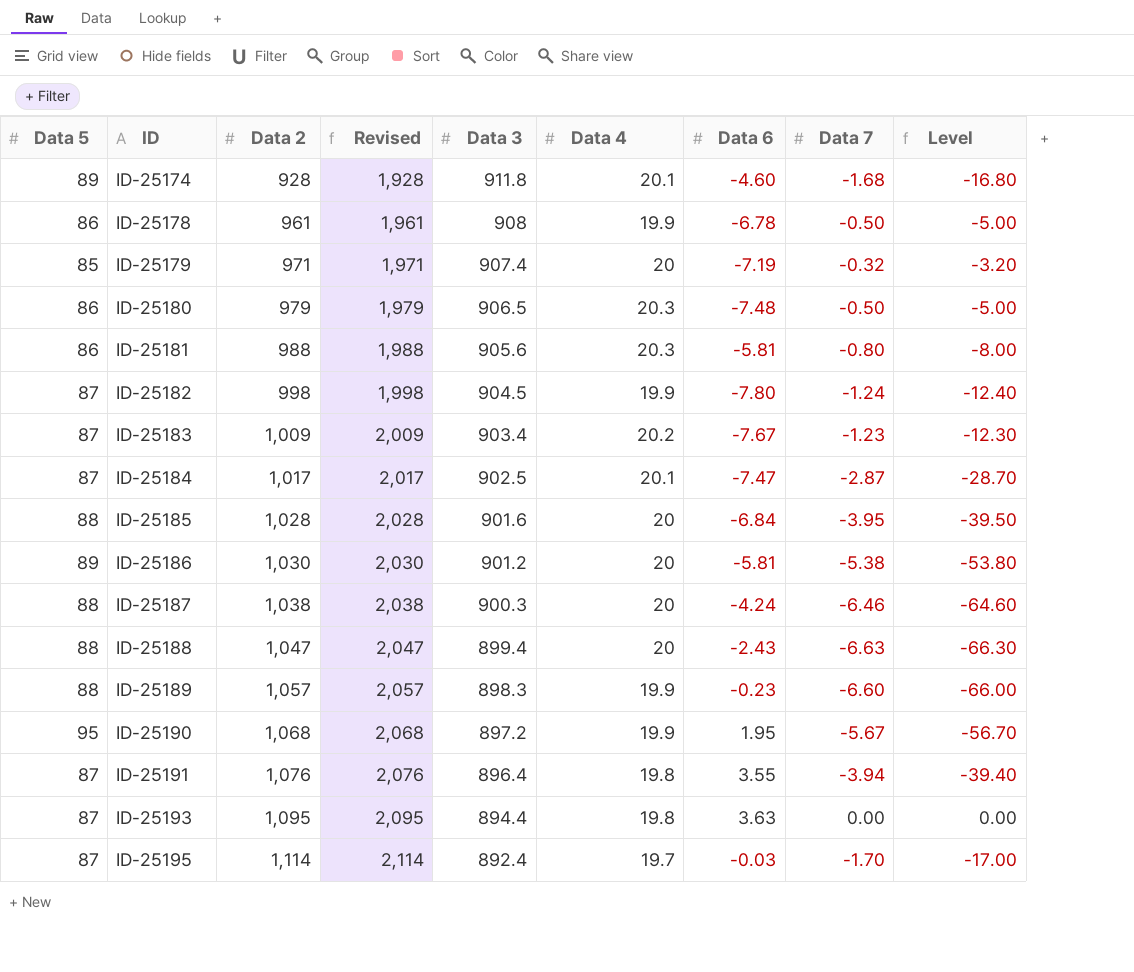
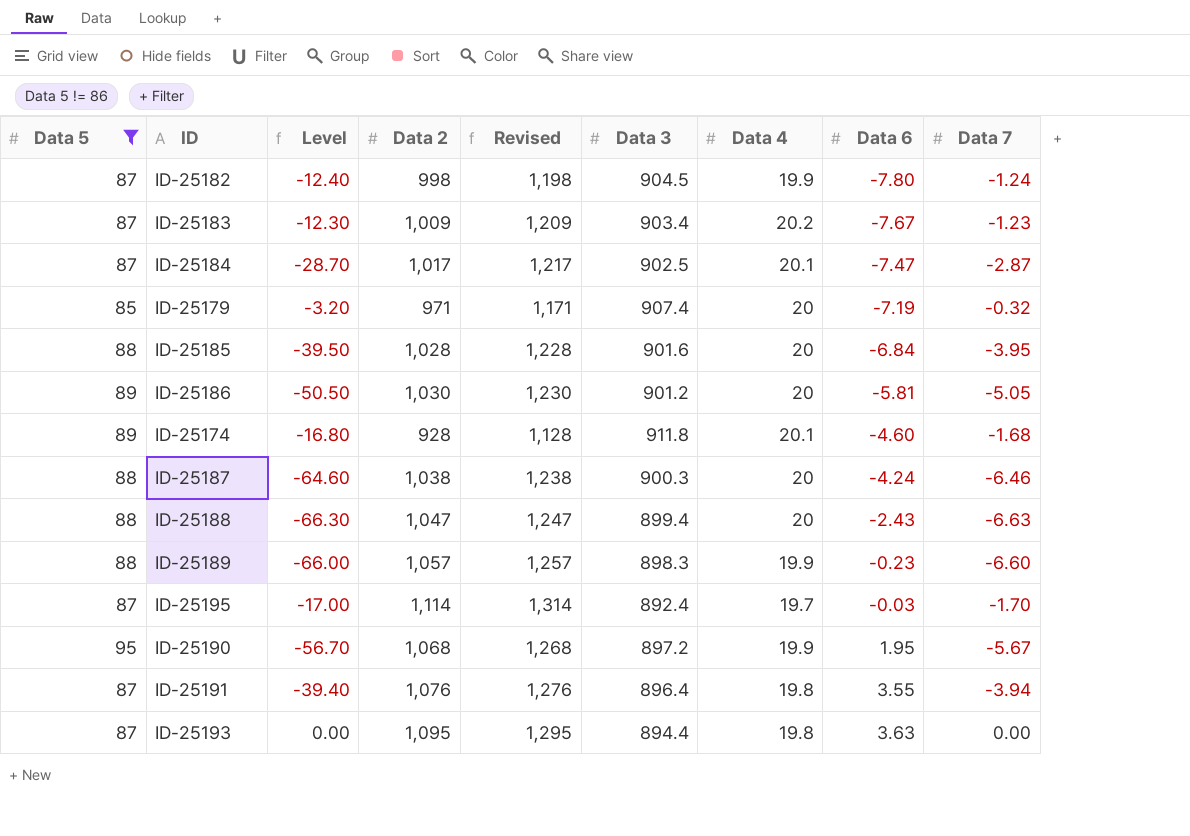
filter: none -> Data 5 != 86
row order: ID ascending -> Data 6 ascending
column Level | position: 9 -> 3
column Revised | formula: [Data 2] + 1000 -> [Data 2] + 200
ID-25186 | Level: -53.80 -> -50.50
ID-25186 | Data 7: -5.38 -> -5.05

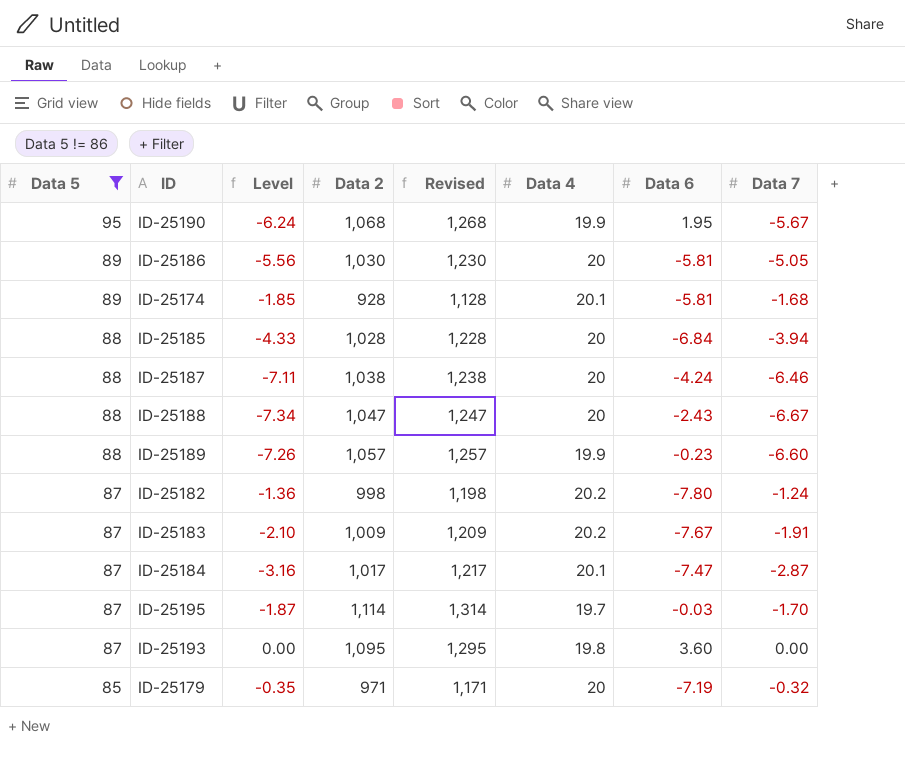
row order: Data 6 ascending -> Data 5 descending
column Data 3 | position: 6 -> none
column Level | formula: [Data 7] * 10 -> [Data 7] * 1.1
row ID-25191: 87 | -39.40 | 1,076 | 1,276 | 896.4 | 19.8 | 3.55 | -3.94 -> none
ID-25174 | Data 6: -4.60 -> -5.81
ID-25185 | Data 7: -3.95 -> -3.94
ID-25188 | Data 7: -6.63 -> -6.67
ID-25182 | Data 4: 19.9 -> 20.2
ID-25183 | Data 7: -1.23 -> -1.91
ID-25193 | Data 6: 3.63 -> 3.60

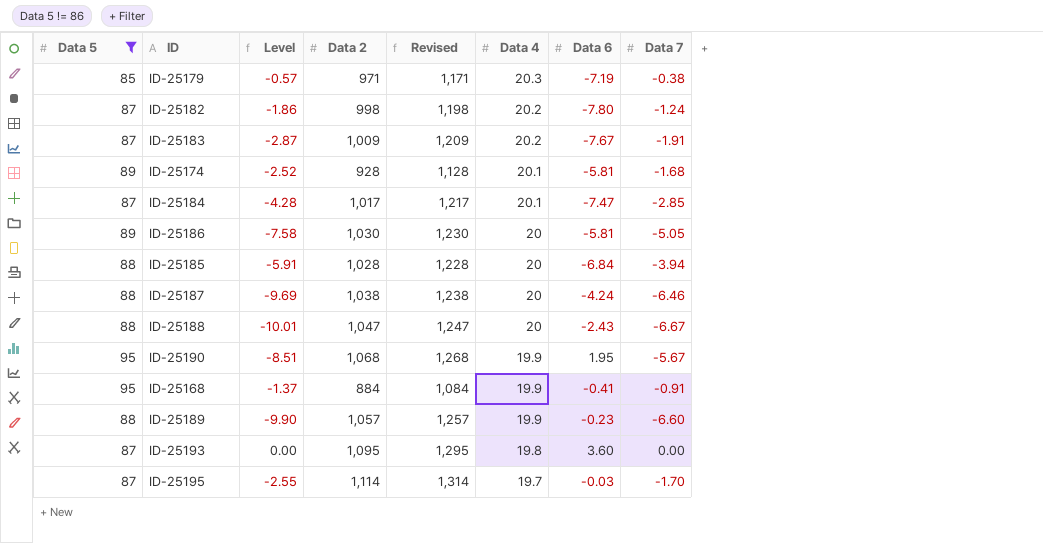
row order: Data 5 descending -> Data 4 descending
column Level | formula: [Data 7] * 1.1 -> [Data 7] * 1.5
ID-25179 | Data 4: 20 -> 20.3
ID-25179 | Data 7: -0.32 -> -0.38
ID-25184 | Data 7: -2.87 -> -2.85
row ID-25168: none -> 95 | -1.37 | 884 | 1,084 | 19.9 | -0.41 | -0.91

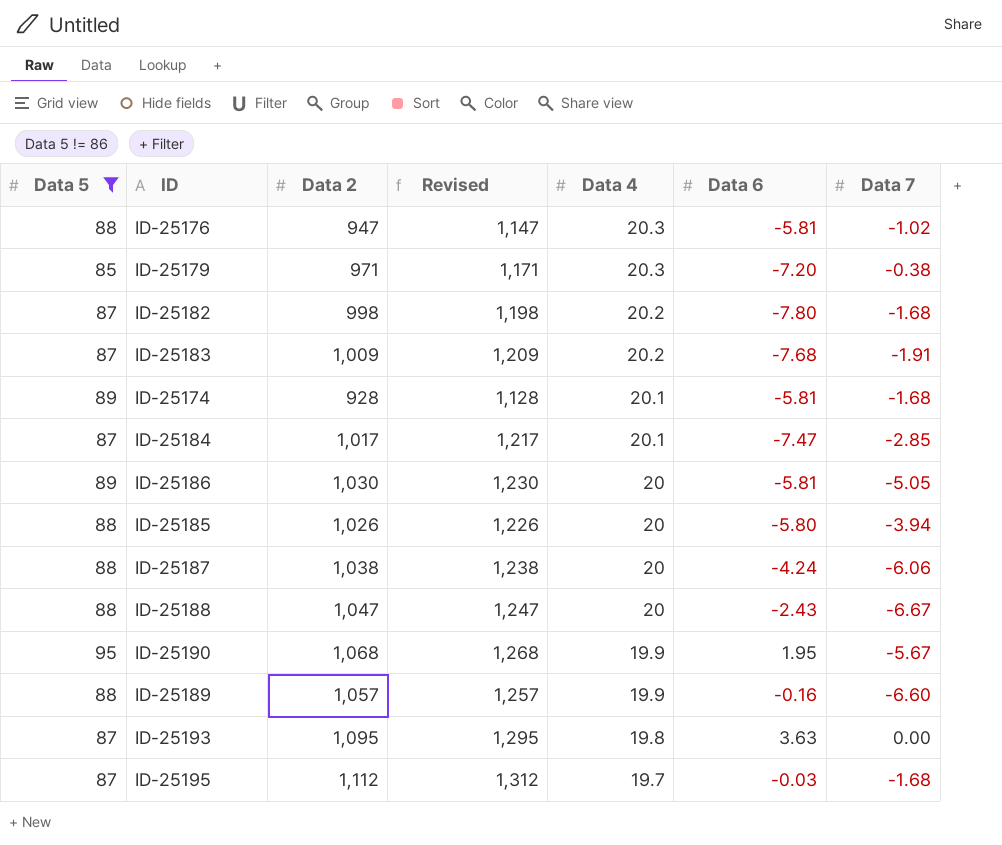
column Level | formula: [Data 7] * 1.5 -> none
row ID-25168: 95 | -1.37 | 884 | 1,084 | 19.9 | -0.41 | -0.91 -> none
row ID-25176: none -> 88 | 947 | 1,147 | 20.3 | -5.81 | -1.02
ID-25179 | Data 6: -7.19 -> -7.20
ID-25182 | Data 7: -1.24 -> -1.68
ID-25183 | Data 6: -7.67 -> -7.68
ID-25185 | Data 2: 1,028 -> 1,026
ID-25185 | Revised: 1,228 -> 1,226
ID-25185 | Data 6: -6.84 -> -5.80
ID-25187 | Data 7: -6.46 -> -6.06
ID-25189 | Data 6: -0.23 -> -0.16
ID-25193 | Data 6: 3.60 -> 3.63
ID-25195 | Data 2: 1,114 -> 1,112
ID-25195 | Revised: 1,314 -> 1,312
ID-25195 | Data 7: -1.70 -> -1.68

